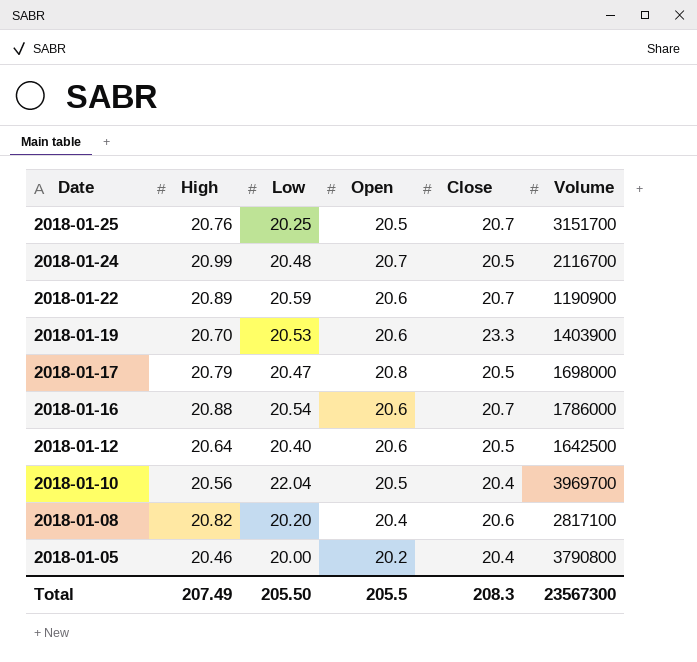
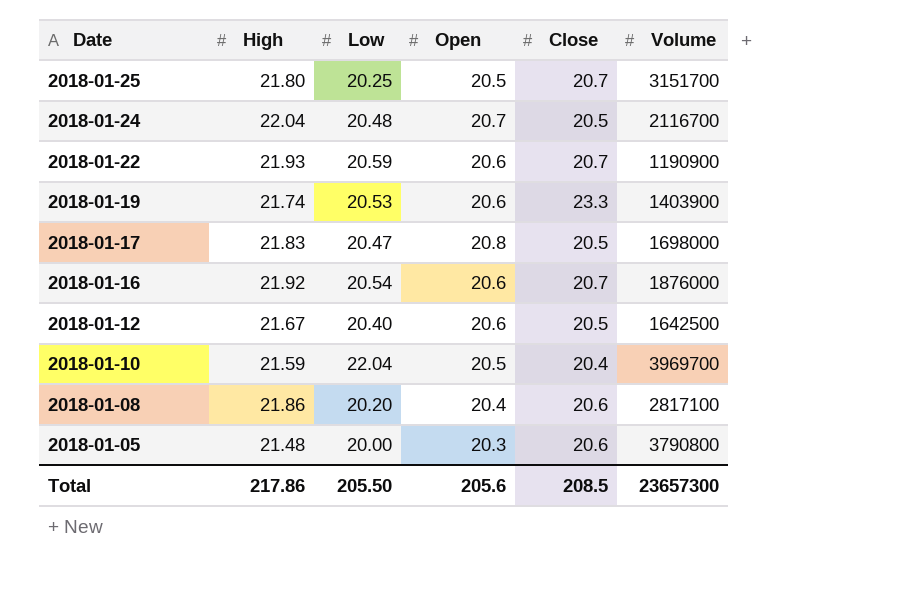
2018-01-25 | High: 20.76 -> 21.80
2018-01-24 | High: 20.99 -> 22.04
2018-01-22 | High: 20.89 -> 21.93
2018-01-19 | High: 20.70 -> 21.74
2018-01-17 | High: 20.79 -> 21.83
2018-01-16 | High: 20.88 -> 21.92
2018-01-16 | Volume: 1786000 -> 1876000
2018-01-12 | High: 20.64 -> 21.67
2018-01-10 | High: 20.56 -> 21.59
2018-01-08 | High: 20.82 -> 21.86
2018-01-05 | High: 20.46 -> 21.48
2018-01-05 | Open: 20.2 -> 20.3
2018-01-05 | Close: 20.4 -> 20.6
Total | High: 207.49 -> 217.86
Total | Open: 205.5 -> 205.6
Total | Close: 208.3 -> 208.5
Total | Volume: 23567300 -> 23657300

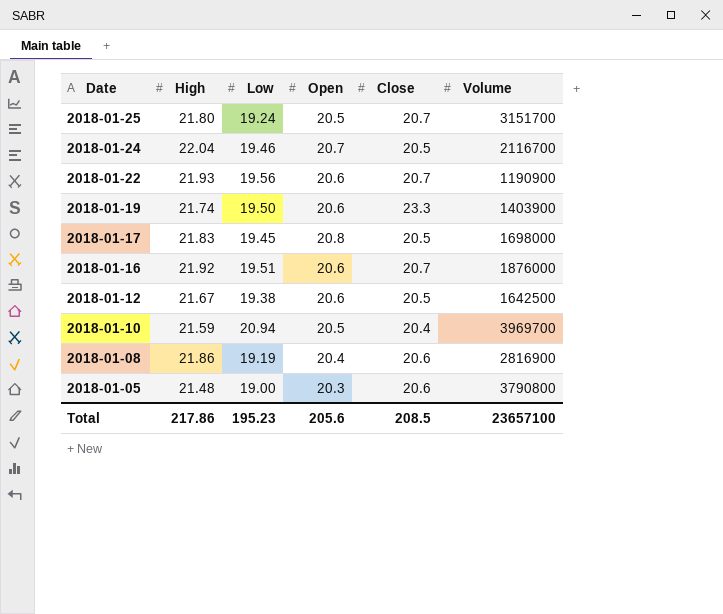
2018-01-25 | Low: 20.25 -> 19.24
2018-01-24 | Low: 20.48 -> 19.46
2018-01-22 | Low: 20.59 -> 19.56
2018-01-19 | Low: 20.53 -> 19.50
2018-01-17 | Low: 20.47 -> 19.45
2018-01-16 | Low: 20.54 -> 19.51
2018-01-12 | Low: 20.40 -> 19.38
2018-01-10 | Low: 22.04 -> 20.94
2018-01-08 | Low: 20.20 -> 19.19
2018-01-08 | Volume: 2817100 -> 2816900
2018-01-05 | Low: 20.00 -> 19.00
Total | Low: 205.50 -> 195.23
Total | Volume: 23657300 -> 23657100

